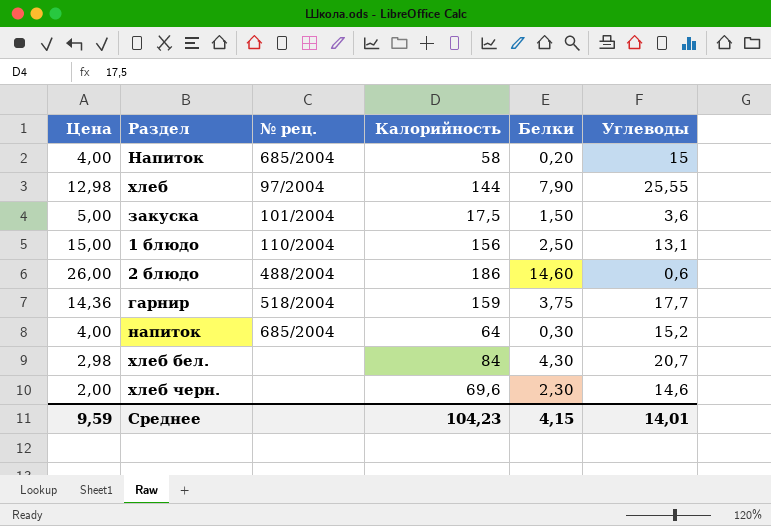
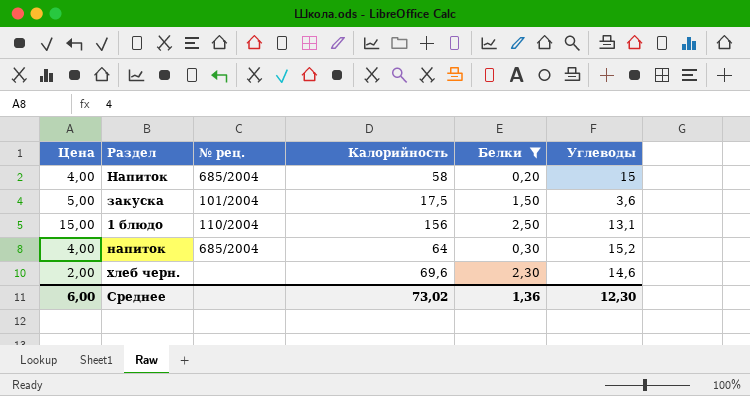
filter: none -> Белки <= 2,50
Среднее | Цена: 9,59 -> 6,00
Среднее | Калорийность: 104,23 -> 73,02
Среднее | Белки: 4,15 -> 1,36
Среднее | Углеводы: 14,01 -> 12,30

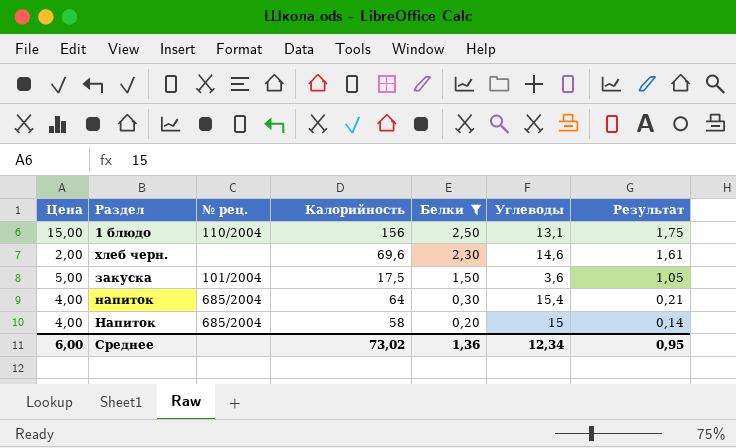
row order: none -> Белки descending
column Результат | formula: none -> [Белки] * 0,7
напиток | Углеводы: 15,2 -> 15,4
Среднее | Углеводы: 12,30 -> 12,34

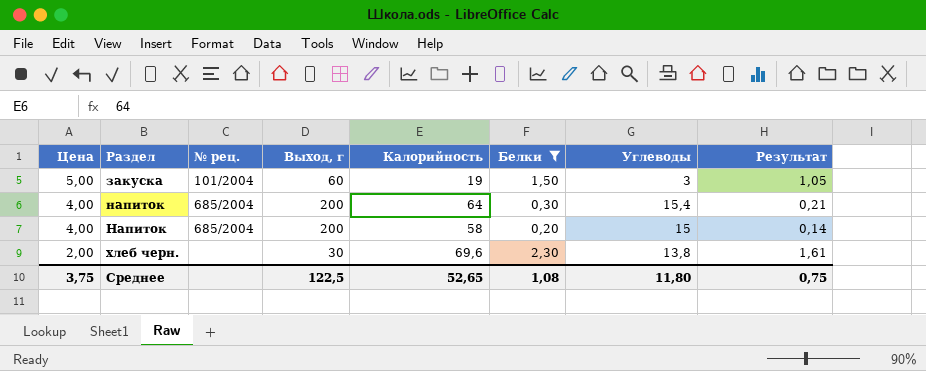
row order: Белки descending -> Цена descending
column Выход, г | position: none -> 4
row 1 блюдо: 15,00 | 110/2004 | 156 | 2,50 | 13,1 | 1,75 -> none
закуска | Калорийность: 17,5 -> 19
закуска | Углеводы: 3,6 -> 3
хлеб черн. | Углеводы: 14,6 -> 13,8
Среднее | Цена: 6,00 -> 3,75
Среднее | Калорийность: 73,02 -> 52,65
Среднее | Белки: 1,36 -> 1,08
Среднее | Углеводы: 12,34 -> 11,80
Среднее | Результат: 0,95 -> 0,75

